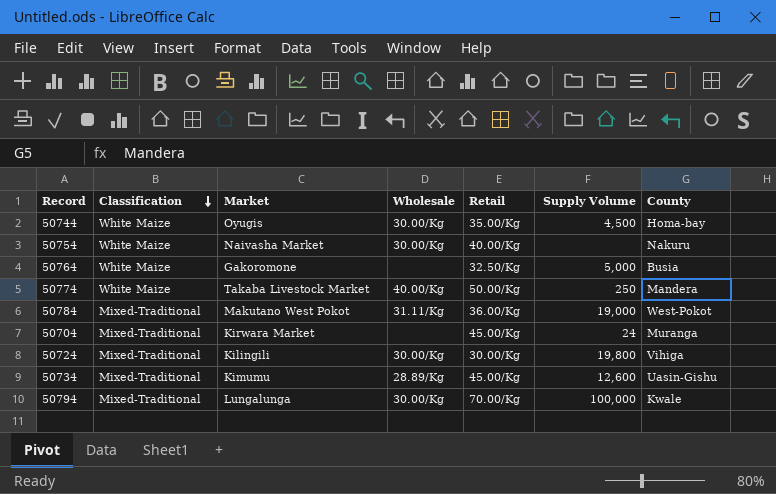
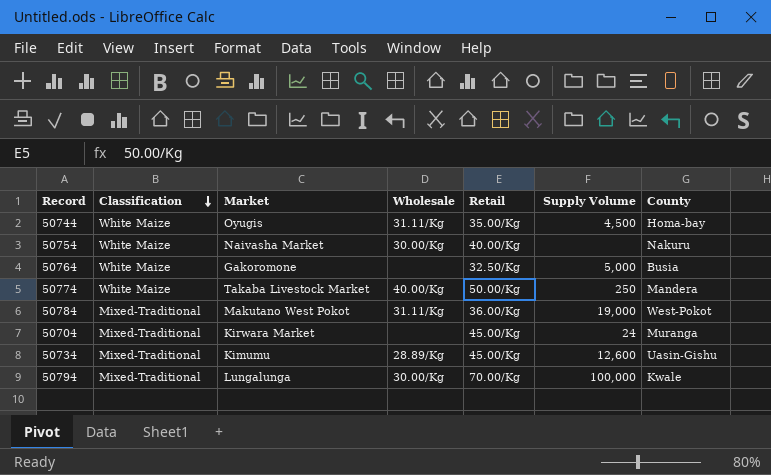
row 50724: Mixed-Traditional | Kilingili | 30.00/Kg | 30.00/Kg | 19,800 | Vihiga -> none
50744 | Wholesale: 30.00/Kg -> 31.11/Kg

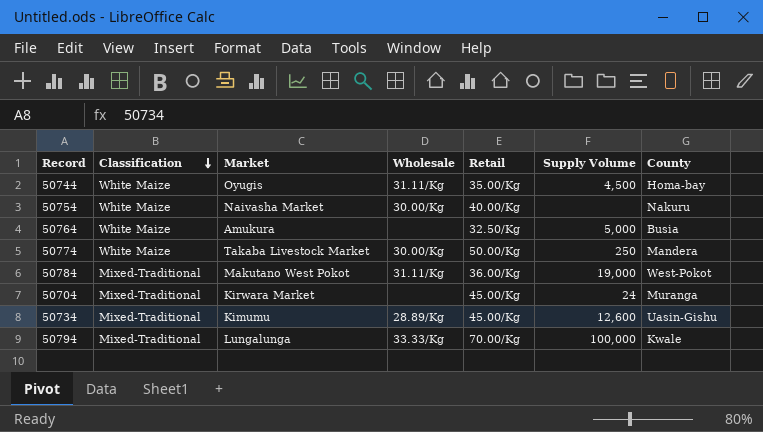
50764 | Market: Gakoromone -> Amukura
50774 | Wholesale: 40.00/Kg -> 30.00/Kg
50794 | Wholesale: 30.00/Kg -> 33.33/Kg

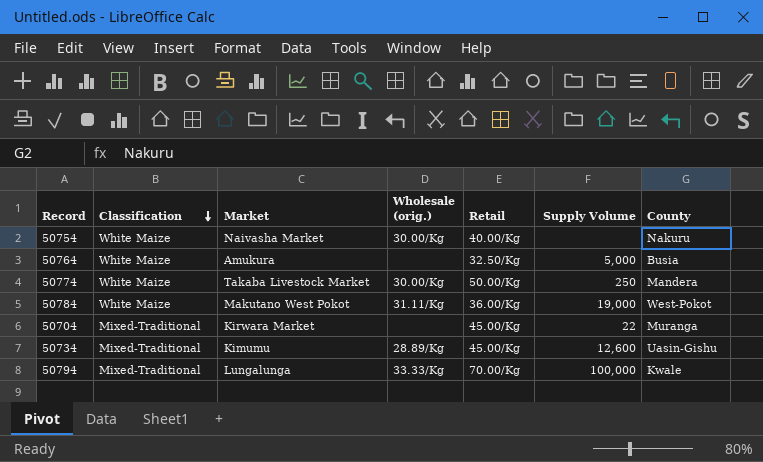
column name: Wholesale -> Wholesale (orig.)
row 50744: White Maize | Oyugis | 31.11/Kg | 35.00/Kg | 4,500 | Homa-bay -> none
50784 | Classification: Mixed-Traditional -> White Maize
50704 | Supply Volume: 24 -> 22

